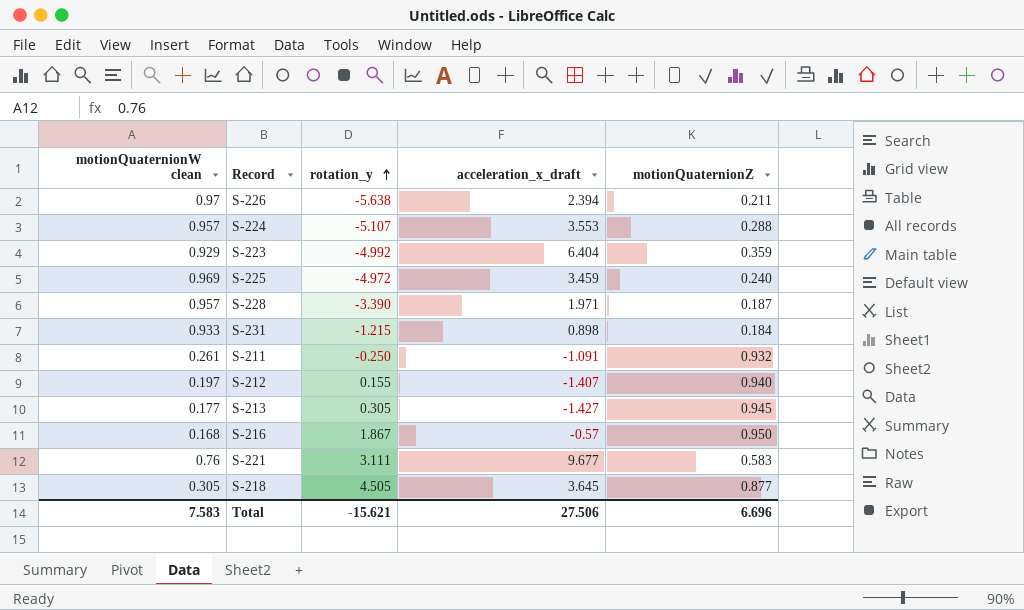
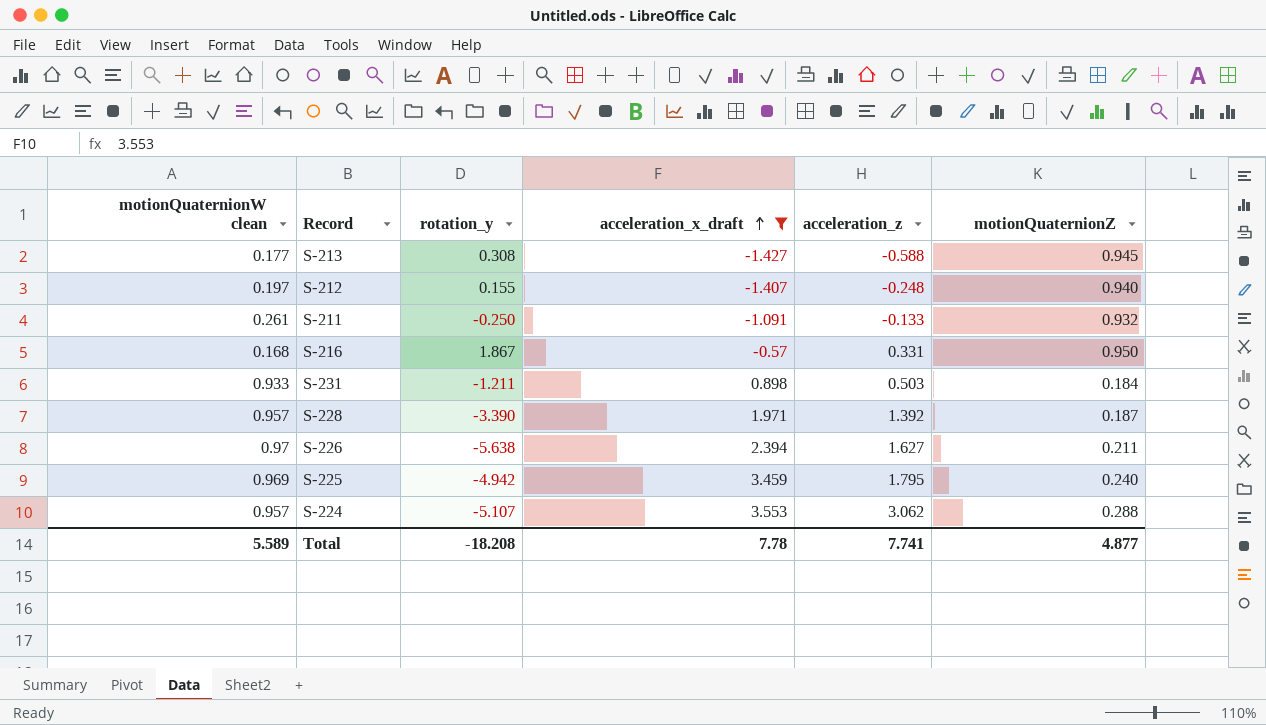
filter: none -> acceleration_x_draft <= 3.553
row order: rotation_y ascending -> acceleration_x_draft ascending
column acceleration_z | position: none -> 5
S-213 | rotation_y: 0.305 -> 0.308
S-231 | rotation_y: -1.215 -> -1.211
S-225 | rotation_y: -4.972 -> -4.942
Total | motionQuaternionW clean: 7.583 -> 5.589
Total | rotation_y: -15.621 -> -18.208
Total | acceleration_x_draft: 27.506 -> 7.78
Total | motionQuaternionZ: 6.696 -> 4.877

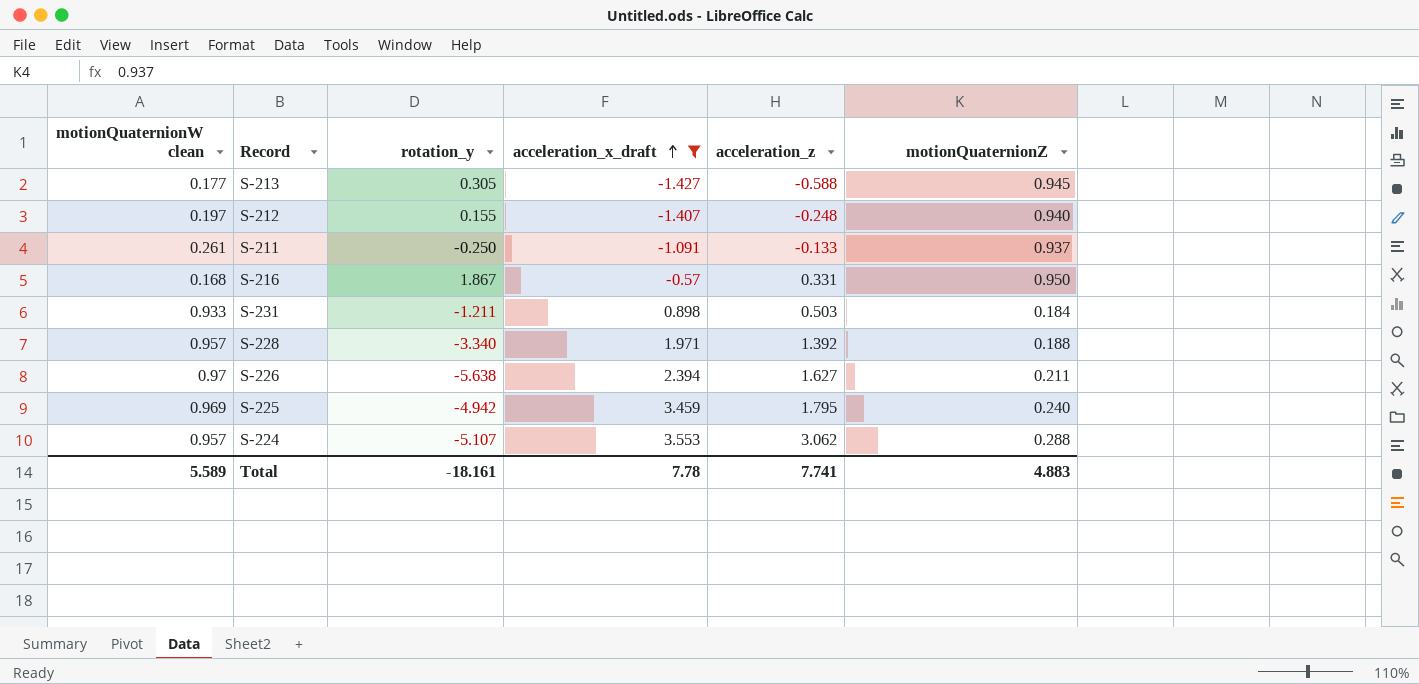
S-213 | rotation_y: 0.308 -> 0.305
S-211 | motionQuaternionZ: 0.932 -> 0.937
S-228 | rotation_y: -3.390 -> -3.340
S-228 | motionQuaternionZ: 0.187 -> 0.188
Total | rotation_y: -18.208 -> -18.161
Total | motionQuaternionZ: 4.877 -> 4.883

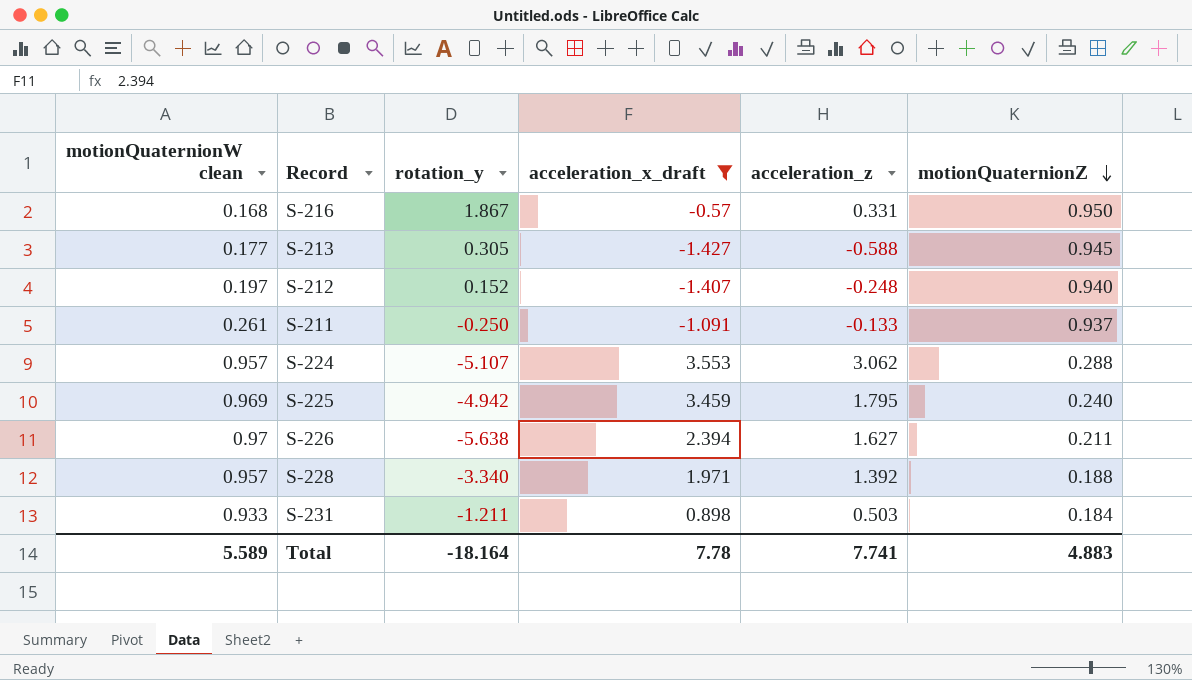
row order: acceleration_x_draft ascending -> motionQuaternionZ descending
S-212 | rotation_y: 0.155 -> 0.152
Total | rotation_y: -18.161 -> -18.164

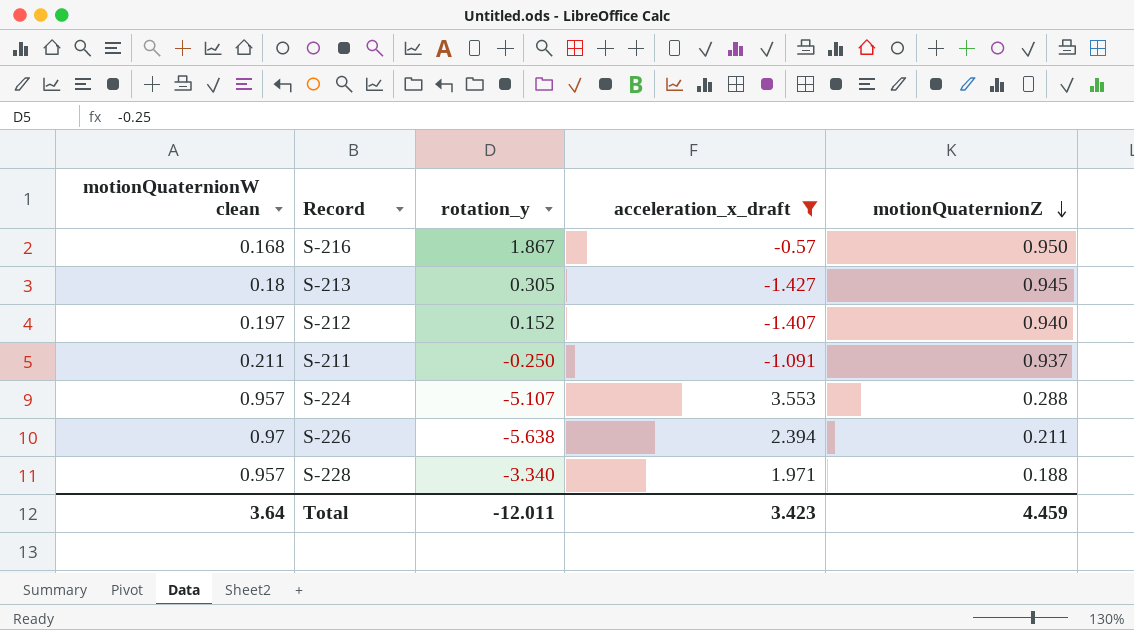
column acceleration_z | position: 5 -> none
row S-225: 0.969 | -4.942 | 3.459 | 1.795 | 0.240 -> none
row S-231: 0.933 | -1.211 | 0.898 | 0.503 | 0.184 -> none
S-213 | motionQuaternionW clean: 0.177 -> 0.18
S-211 | motionQuaternionW clean: 0.261 -> 0.211
Total | motionQuaternionW clean: 5.589 -> 3.64
Total | rotation_y: -18.164 -> -12.011
Total | acceleration_x_draft: 7.78 -> 3.423
Total | motionQuaternionZ: 4.883 -> 4.459

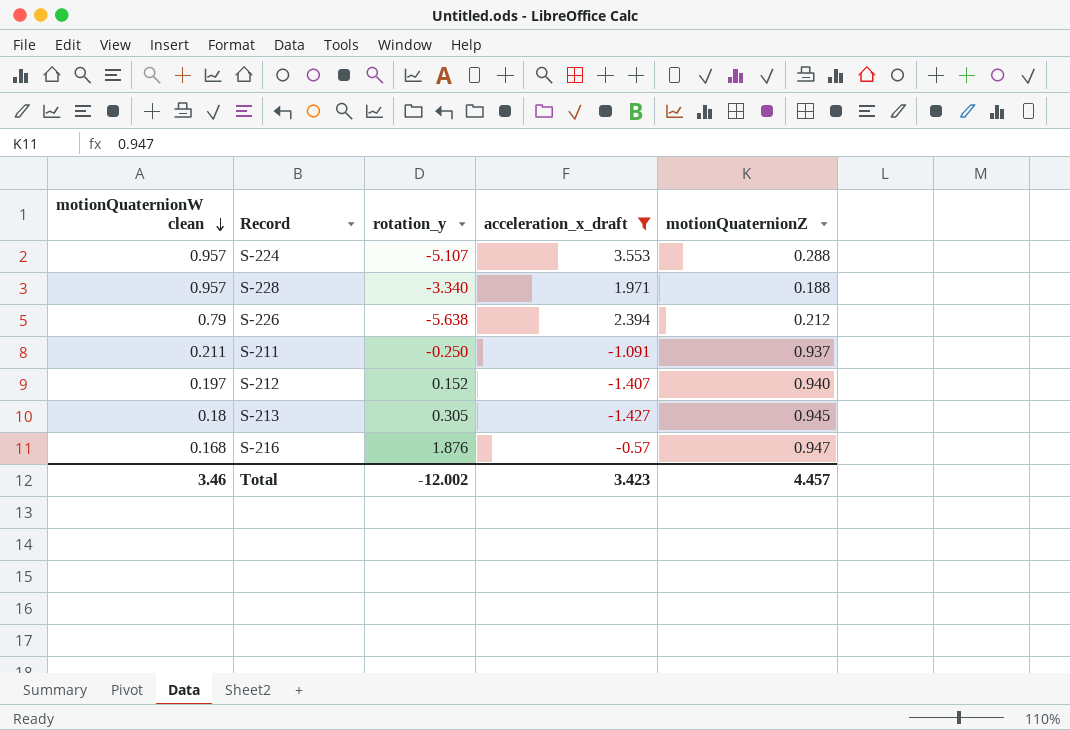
row order: motionQuaternionZ descending -> motionQuaternionW clean descending
S-226 | motionQuaternionW clean: 0.97 -> 0.79
S-226 | motionQuaternionZ: 0.211 -> 0.212
S-216 | rotation_y: 1.867 -> 1.876
S-216 | motionQuaternionZ: 0.950 -> 0.947
Total | motionQuaternionW clean: 3.64 -> 3.46
Total | rotation_y: -12.011 -> -12.002
Total | motionQuaternionZ: 4.459 -> 4.457

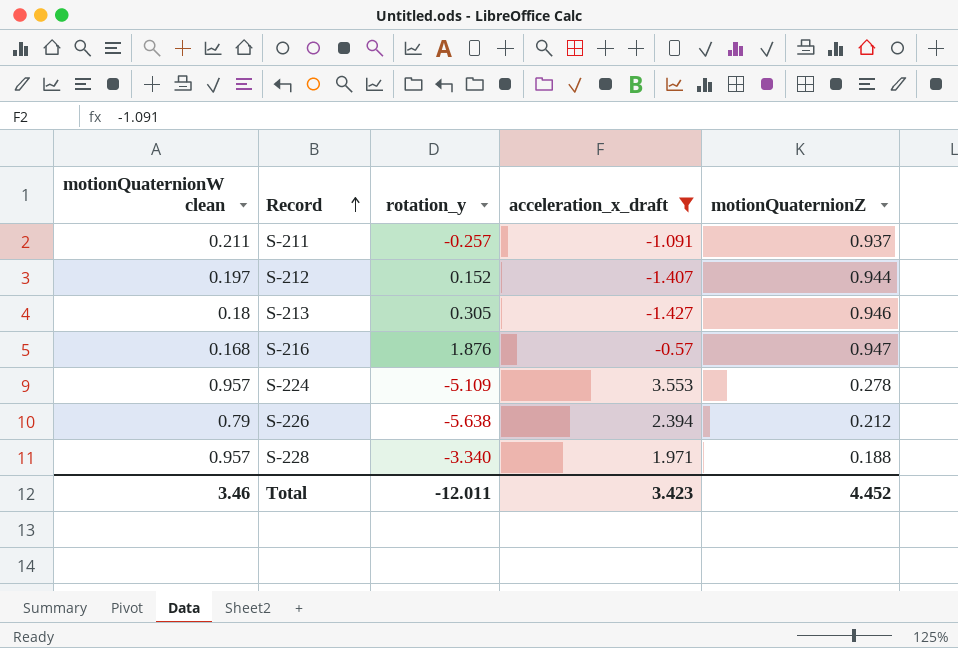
row order: motionQuaternionW clean descending -> Record ascending
S-211 | rotation_y: -0.250 -> -0.257
S-212 | motionQuaternionZ: 0.940 -> 0.944
S-213 | motionQuaternionZ: 0.945 -> 0.946
S-224 | rotation_y: -5.107 -> -5.109
S-224 | motionQuaternionZ: 0.288 -> 0.278
Total | rotation_y: -12.002 -> -12.011
Total | motionQuaternionZ: 4.457 -> 4.452

